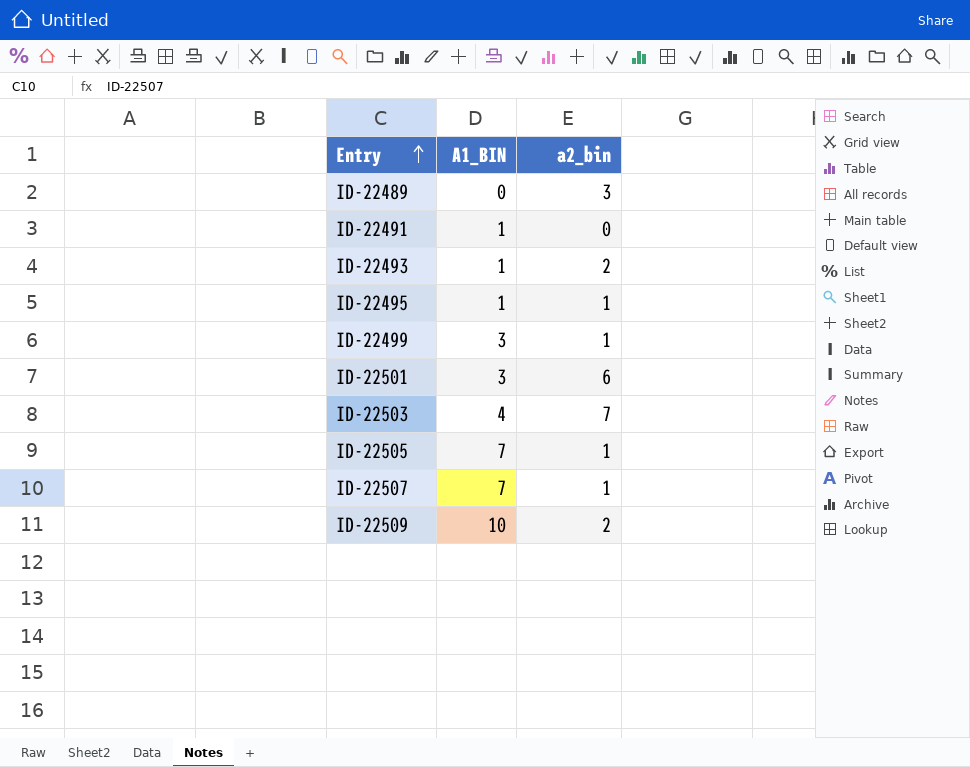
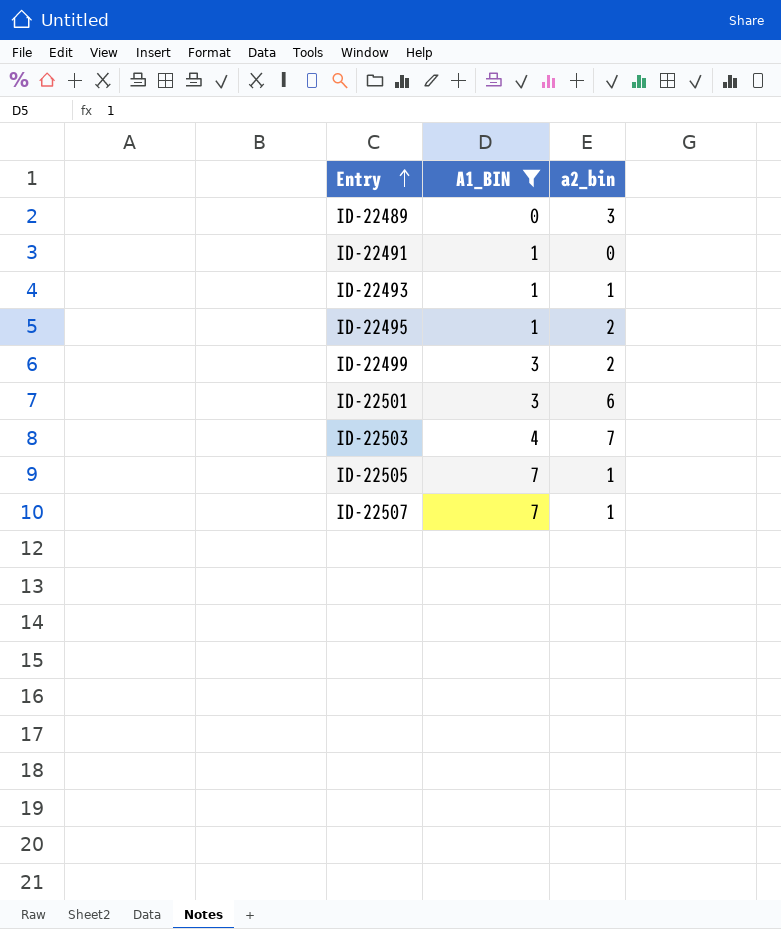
filter: none -> A1_BIN != 10
ID-22493 | a2_bin: 2 -> 1
ID-22495 | a2_bin: 1 -> 2
ID-22499 | a2_bin: 1 -> 2

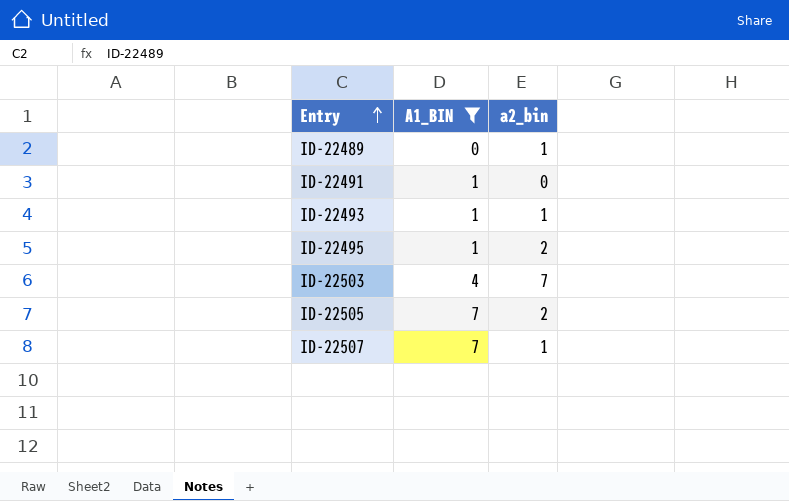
row ID-22499: 3 | 2 -> none
row ID-22501: 3 | 6 -> none
ID-22489 | a2_bin: 3 -> 1
ID-22505 | a2_bin: 1 -> 2

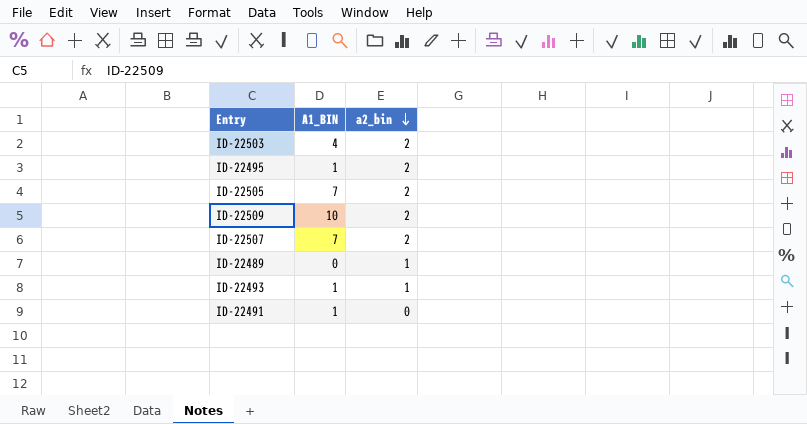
filter: A1_BIN != 10 -> none
row order: Entry ascending -> a2_bin descending
ID-22503 | a2_bin: 7 -> 2
ID-22507 | a2_bin: 1 -> 2

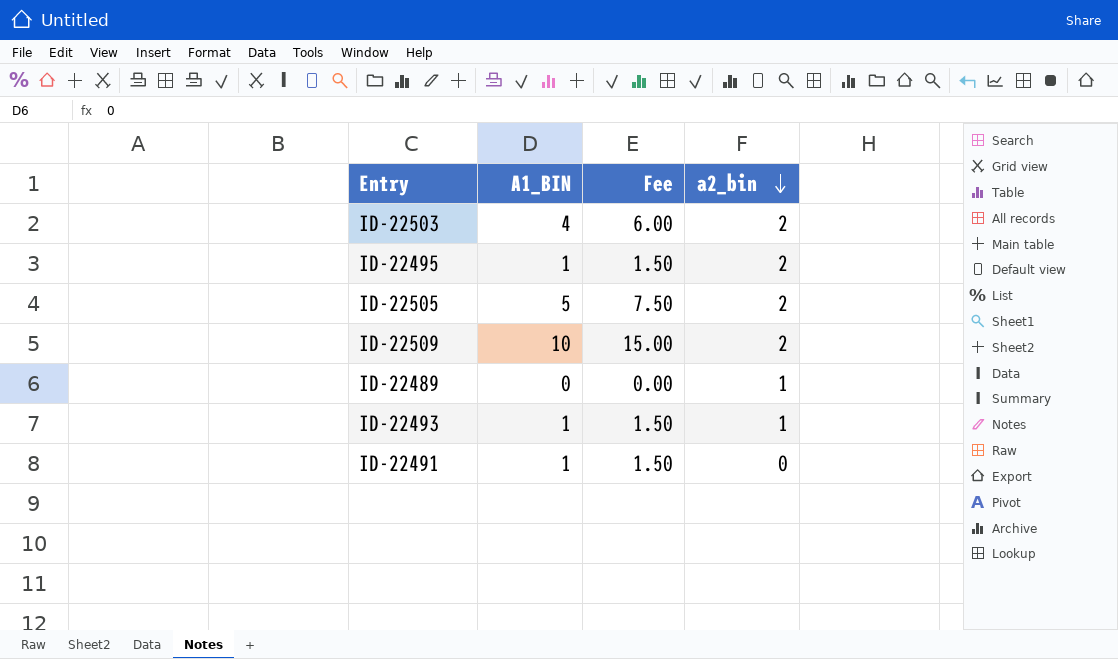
column Fee | formula: none -> [A1_BIN] * 1.5
row ID-22507: 7 | 2 -> none
ID-22505 | A1_BIN: 7 -> 5

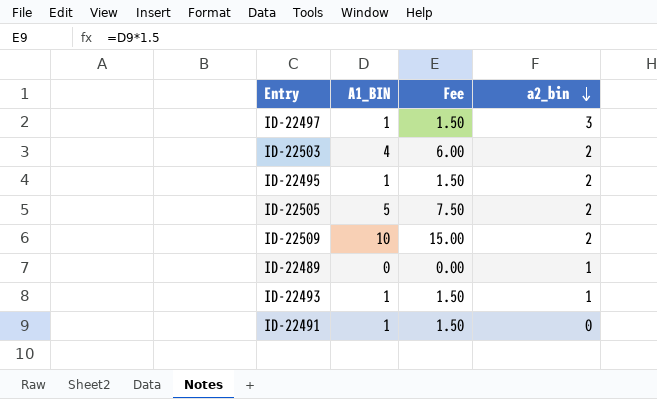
row ID-22497: none -> 1 | 1.50 | 3

